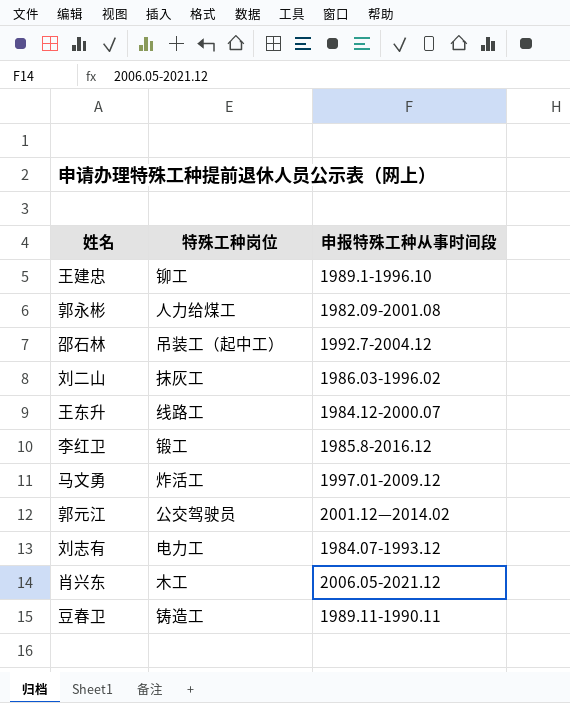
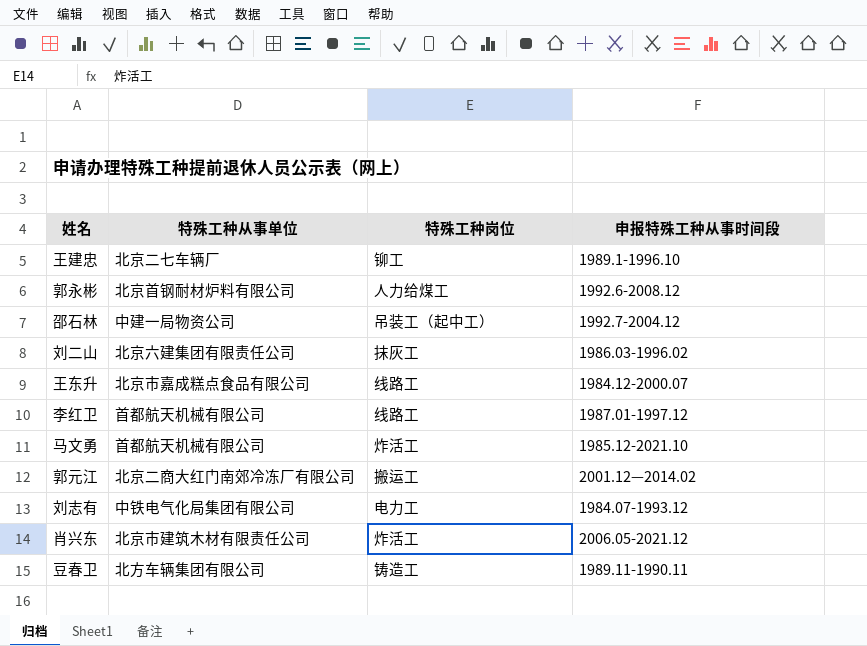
column 特殊工种从事单位 | position: none -> 2
郭永彬 | 申报特殊工种从事时间段: 1982.09-2001.08 -> 1992.6-2008.12
李红卫 | 特殊工种岗位: 锻工 -> 线路工
李红卫 | 申报特殊工种从事时间段: 1985.8-2016.12 -> 1987.01-1997.12
马文勇 | 申报特殊工种从事时间段: 1997.01-2009.12 -> 1985.12-2021.10
郭元江 | 特殊工种岗位: 公交驾驶员 -> 搬运工
肖兴东 | 特殊工种岗位: 木工 -> 炸活工

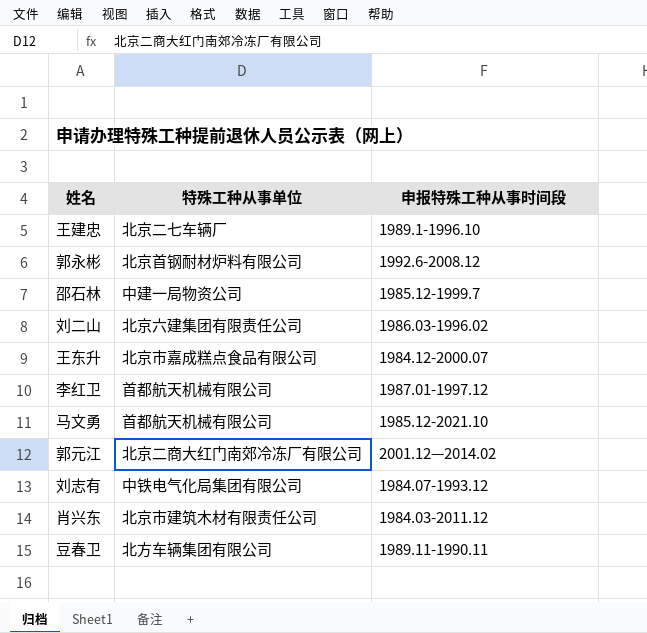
column 特殊工种岗位 | position: 3 -> none
邵石林 | 申报特殊工种从事时间段: 1992.7-2004.12 -> 1985.12-1999.7
肖兴东 | 申报特殊工种从事时间段: 2006.05-2021.12 -> 1984.03-2011.12

